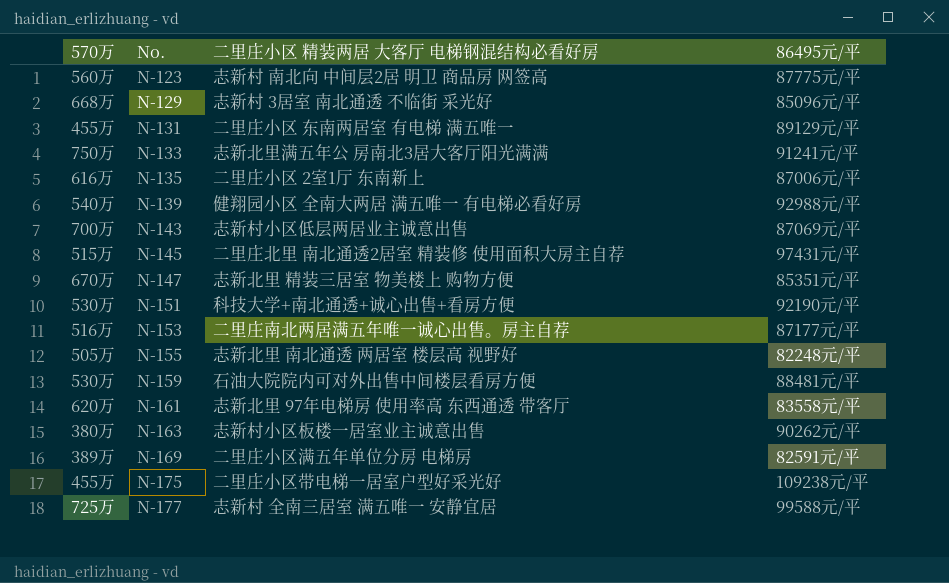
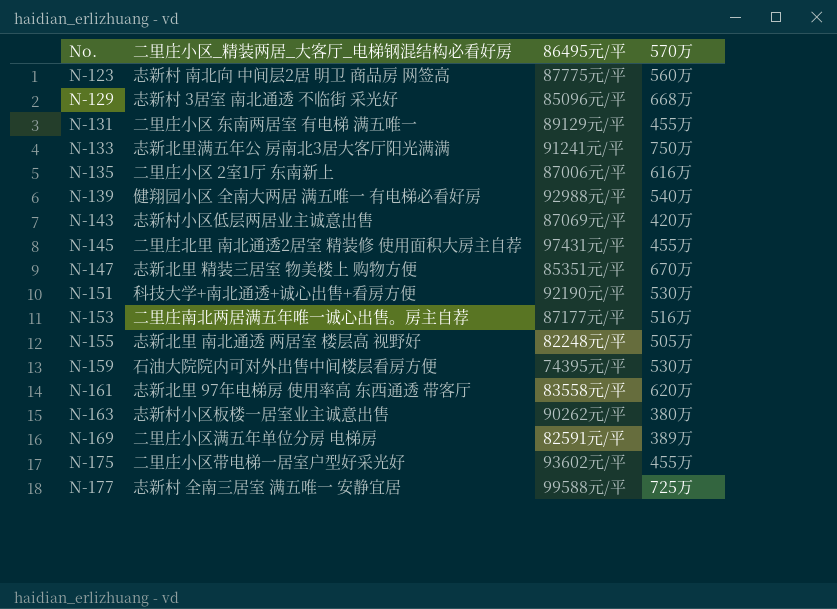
column name: 二里庄小区 精装两居 大客厅 电梯钢混结构必看好房 -> 二里庄小区_精装两居_大客厅_电梯钢混结构必看好房
column 570万 | position: 1 -> 4
N-143 | 570万: 700万 -> 420万
N-145 | 570万: 515万 -> 455万
N-159 | 86495元/平: 88481元/平 -> 74395元/平
N-175 | 86495元/平: 109238元/平 -> 93602元/平

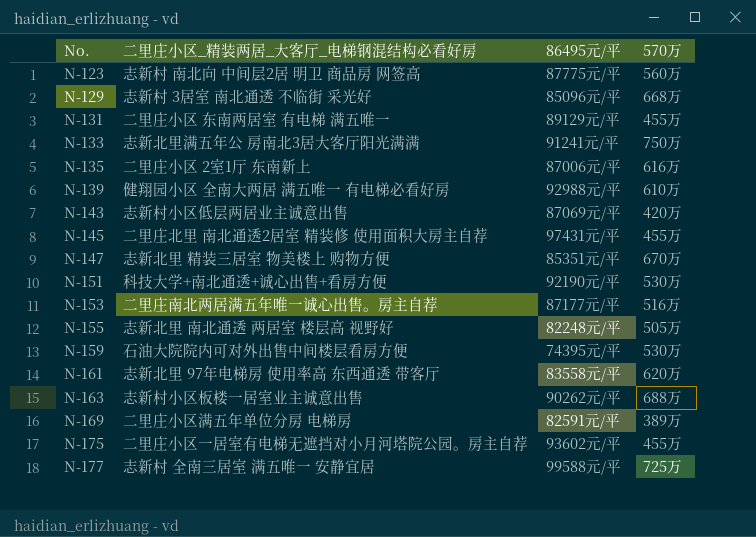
N-139 | 570万: 540万 -> 610万
N-163 | 570万: 380万 -> 688万
N-175 | 二里庄小区_精装两居_大客厅_电梯钢混结构必看好房: 二里庄小区带电梯一居室户型好采光好 -> 二里庄小区一居室有电梯无遮挡对小月河塔院公园。房主自荐

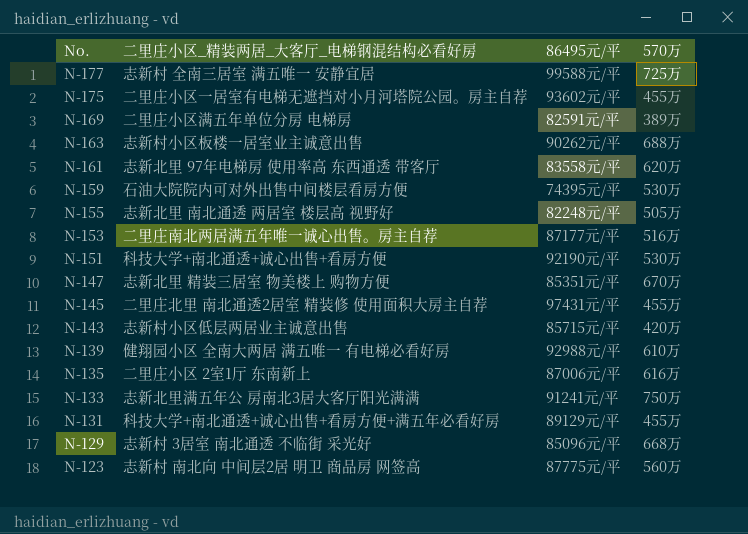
row order: No. ascending -> No. descending
N-143 | 86495元/平: 87069元/平 -> 85715元/平
N-131 | 二里庄小区_精装两居_大客厅_电梯钢混结构必看好房: 二里庄小区 东南两居室 有电梯 满五唯一 -> 科技大学+南北通透+诚心出售+看房方便+满五年必看好房

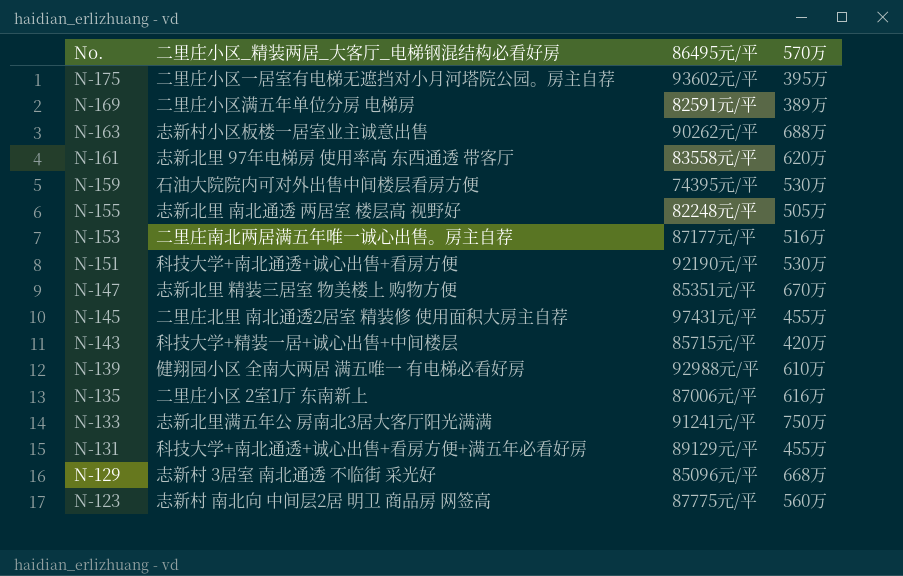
row N-177: 志新村 全南三居室 满五唯一 安静宜居 | 99588元/平 | 725万 -> none
N-175 | 570万: 455万 -> 395万
N-143 | 二里庄小区_精装两居_大客厅_电梯钢混结构必看好房: 志新村小区低层两居业主诚意出售 -> 科技大学+精装一居+诚心出售+中间楼层

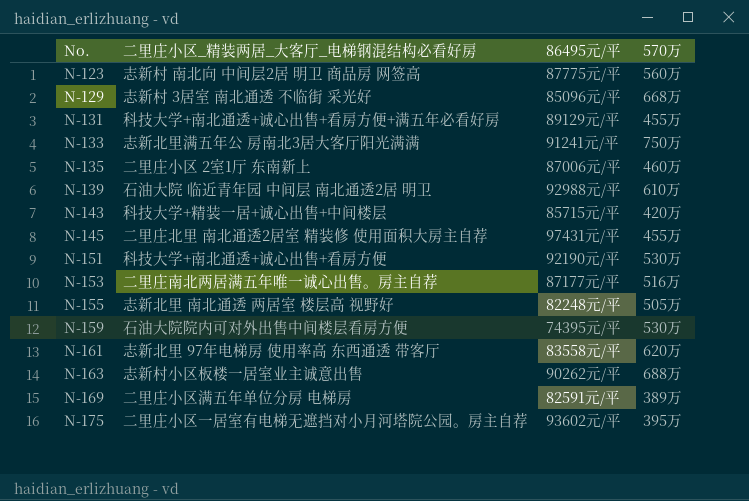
row order: No. descending -> No. ascending
row N-147: 志新北里 精装三居室 物美楼上 购物方便 | 85351元/平 | 670万 -> none
N-135 | 570万: 616万 -> 460万
N-139 | 二里庄小区_精装两居_大客厅_电梯钢混结构必看好房: 健翔园小区 全南大两居 满五唯一 有电梯必看好房 -> 石油大院 临近青年园 中间层 南北通透2居 明卫

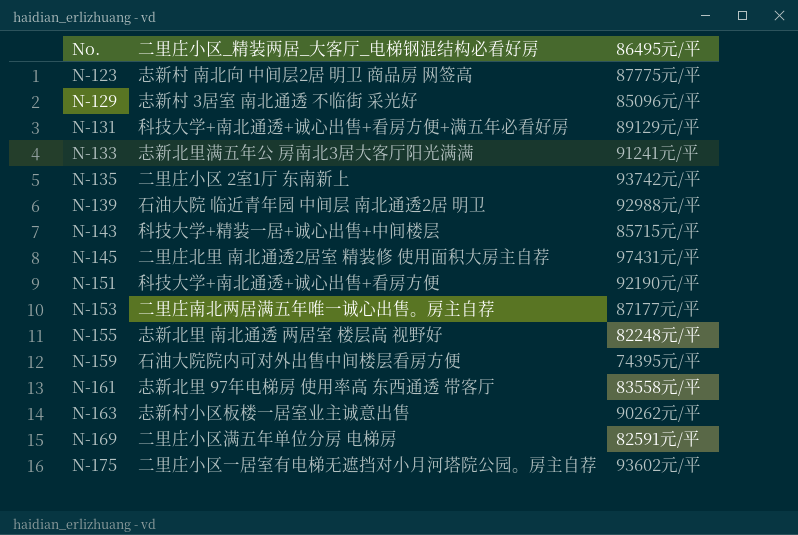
column 570万 | position: 4 -> none
N-135 | 86495元/平: 87006元/平 -> 93742元/平

